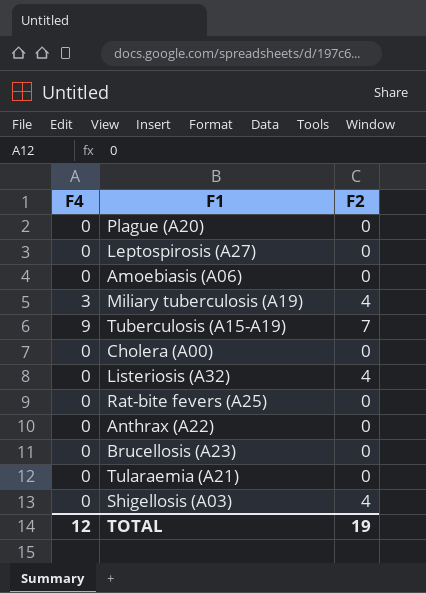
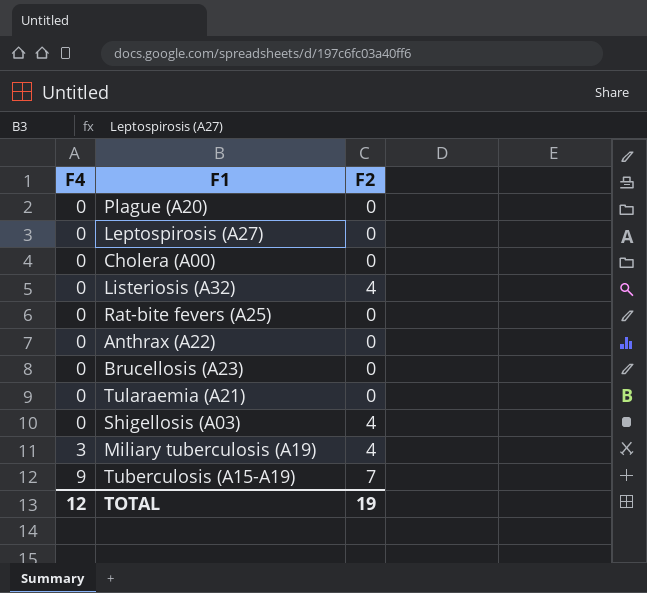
row order: none -> F4 ascending
row Amoebiasis (A06): 0 | 0 -> none

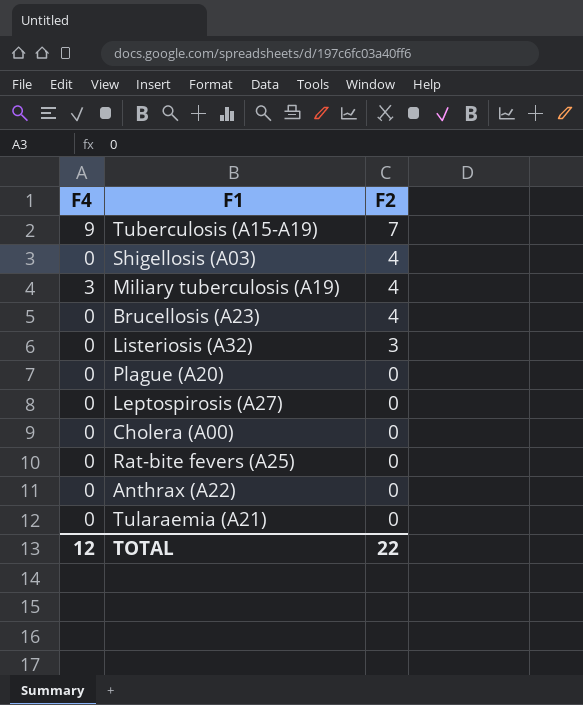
row order: F4 ascending -> F2 descending
Brucellosis (A23) | F2: 0 -> 4
Listeriosis (A32) | F2: 4 -> 3
TOTAL | F2: 19 -> 22

